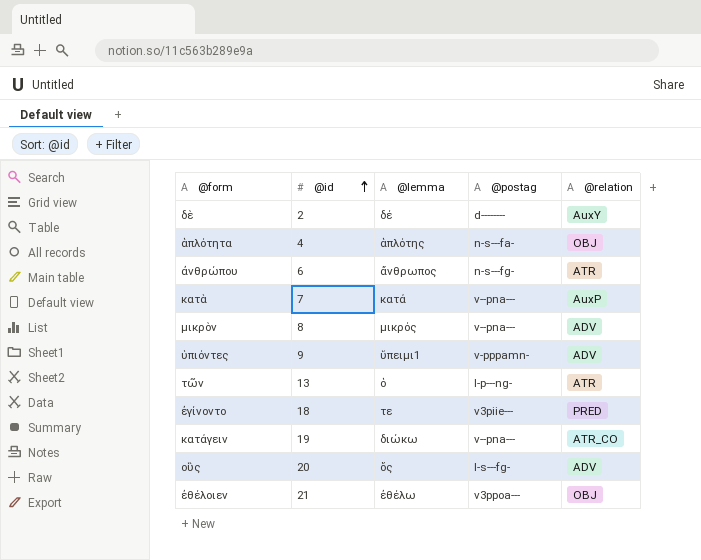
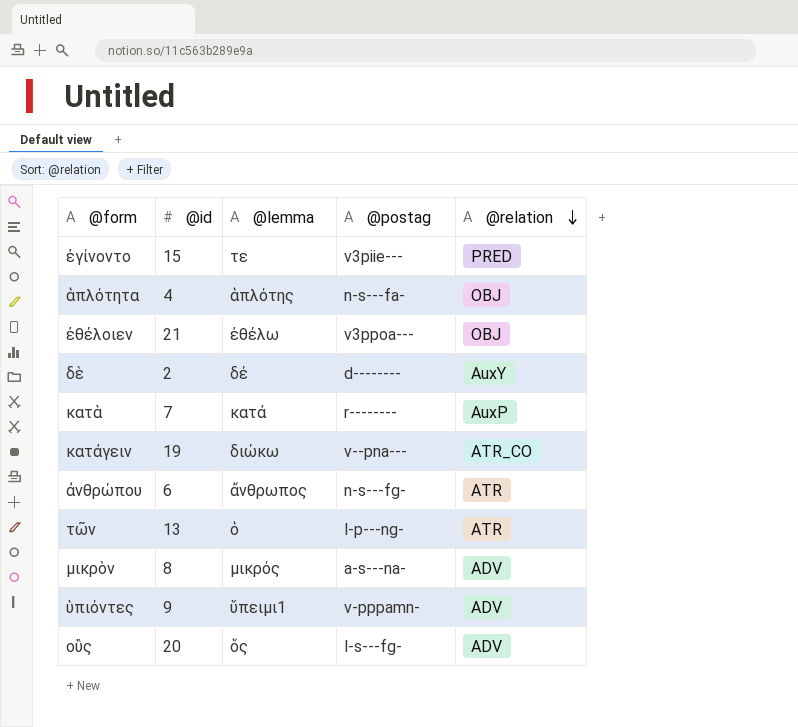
row order: @id ascending -> @relation descending
ἐγίνοντο | @id: 18 -> 15
κατὰ | @postag: v--pna--- -> r--------
μικρὸν | @postag: v--pna--- -> a-s---na-

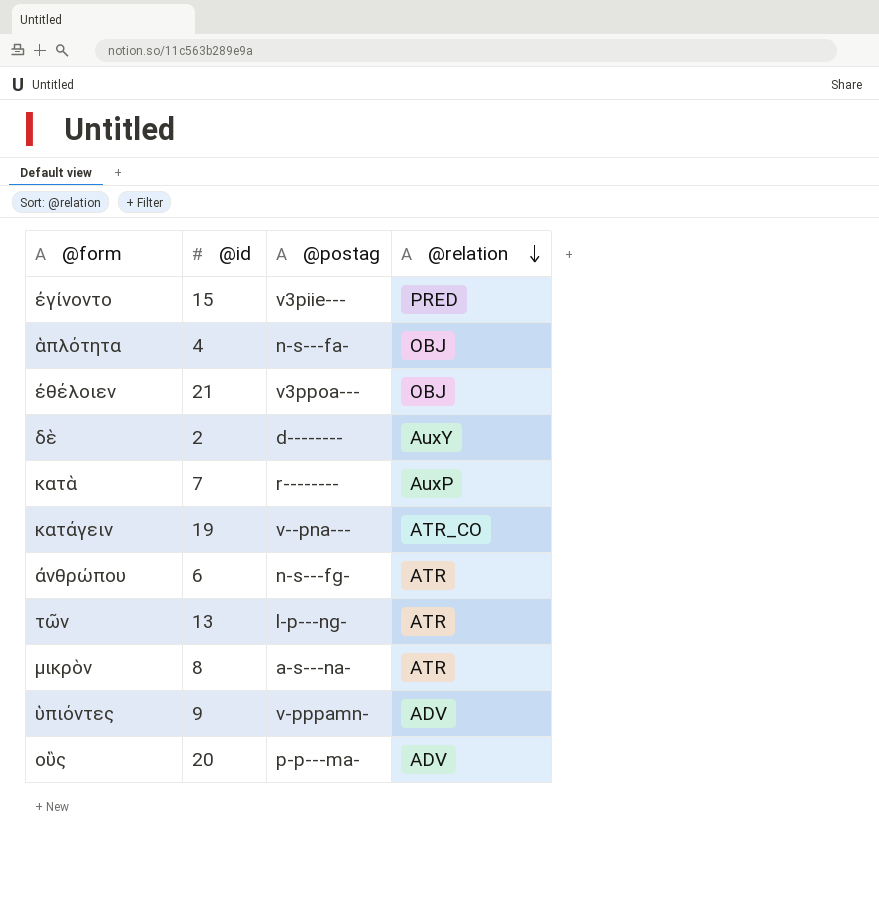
column @lemma | position: 3 -> none
μικρὸν | @relation: ADV -> ATR
οὓς | @postag: l-s---fg- -> p-p---ma-

